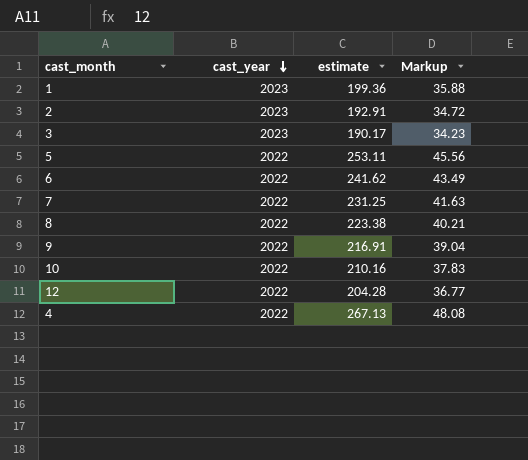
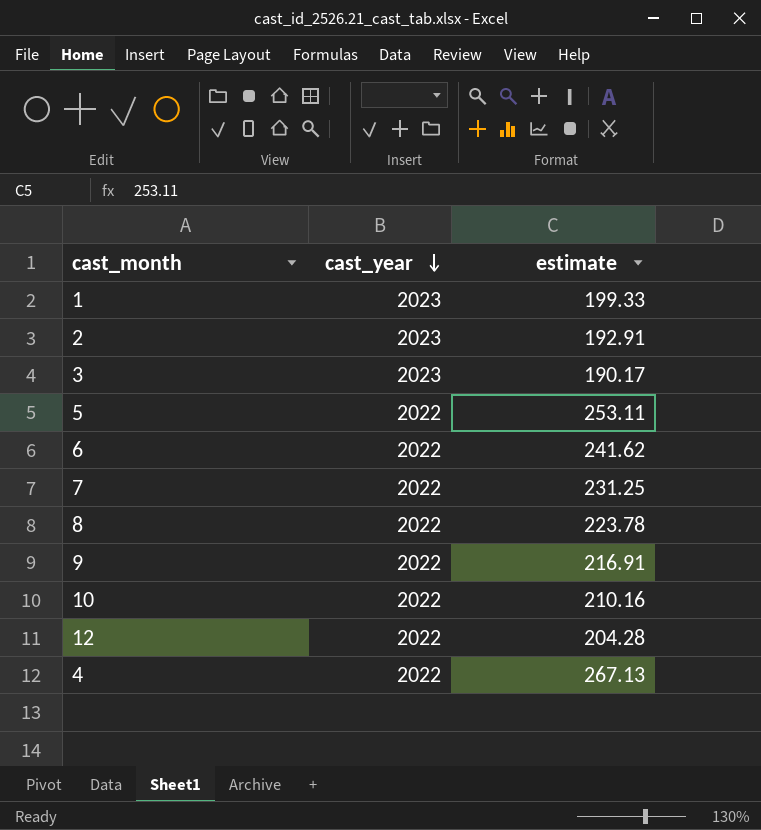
column Markup | formula: [estimate] * 0.18 -> none
1 | estimate: 199.36 -> 199.33
8 | estimate: 223.38 -> 223.78

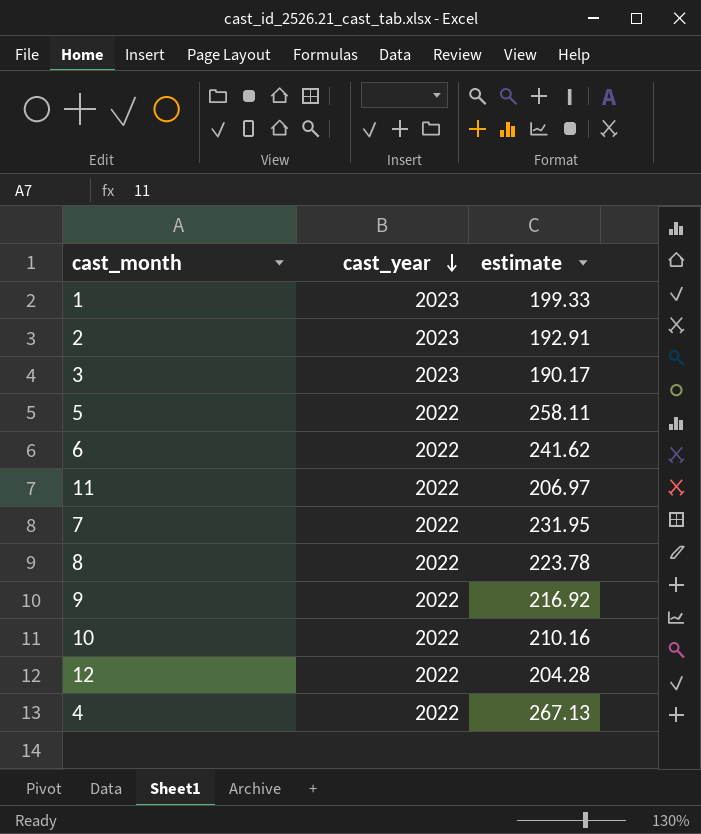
5 | estimate: 253.11 -> 258.11
row 11: none -> 2022 | 206.97
7 | estimate: 231.25 -> 231.95
9 | estimate: 216.91 -> 216.92

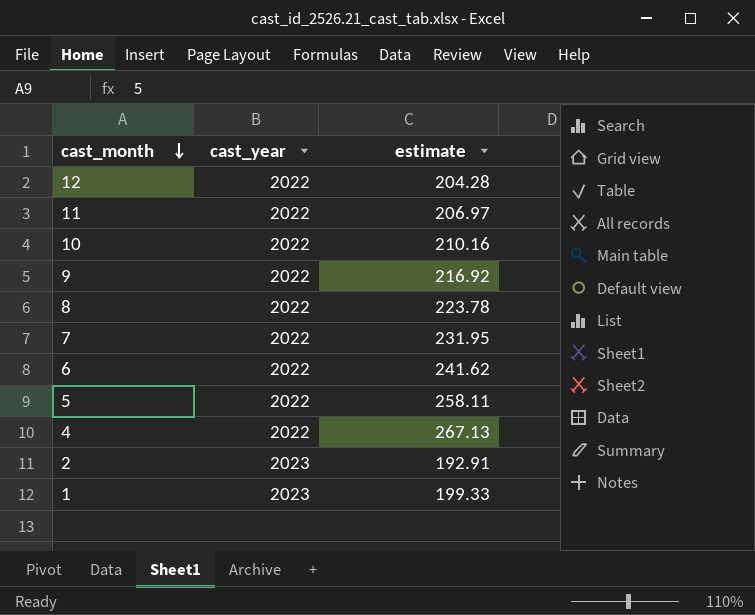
row order: cast_year descending -> cast_month descending
row 3: 2023 | 190.17 -> none

